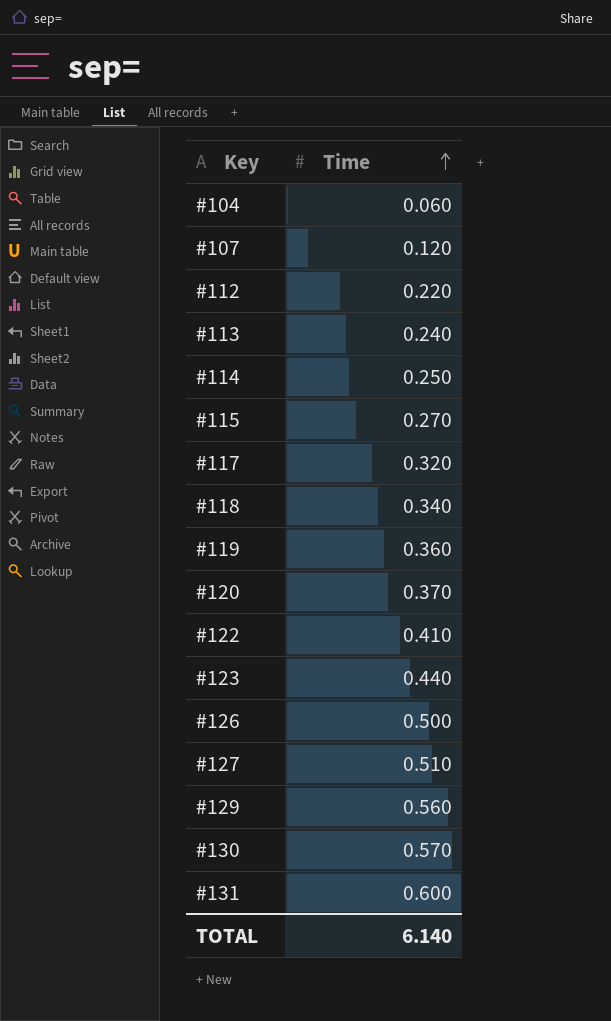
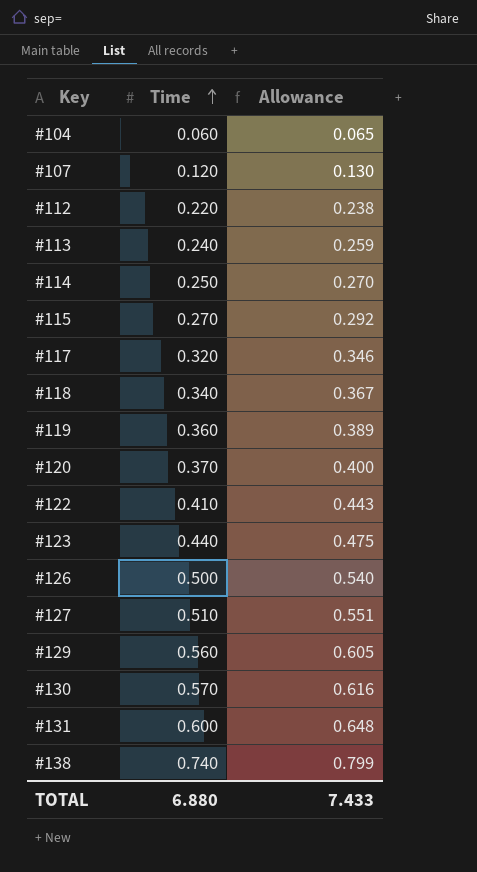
column Allowance | formula: none -> [Time] * 1.08
row #138: none -> 0.740 | 0.799
TOTAL | Time: 6.140 -> 6.880

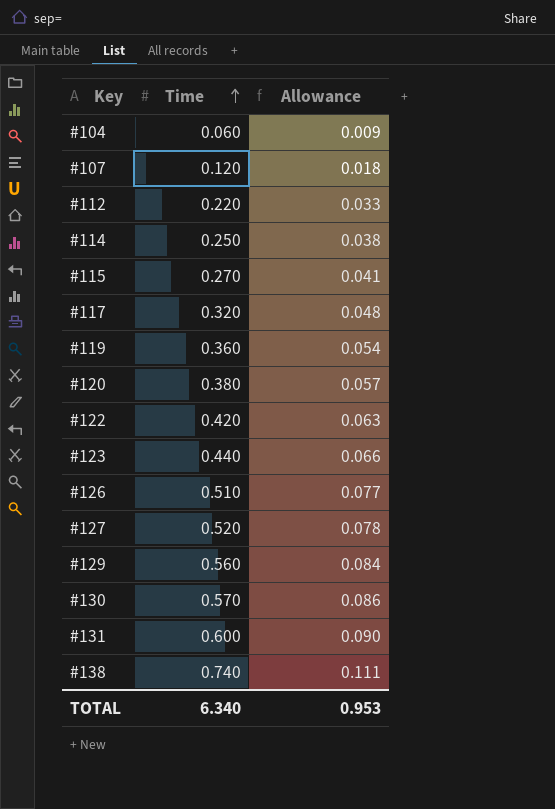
column Allowance | formula: [Time] * 1.08 -> [Time] * 0.15
row #113: 0.240 | 0.259 -> none
row #118: 0.340 | 0.367 -> none
#120 | Time: 0.370 -> 0.380
#122 | Time: 0.410 -> 0.420
#126 | Time: 0.500 -> 0.510
#127 | Time: 0.510 -> 0.520
TOTAL | Time: 6.880 -> 6.340
TOTAL | Allowance: 7.433 -> 0.953

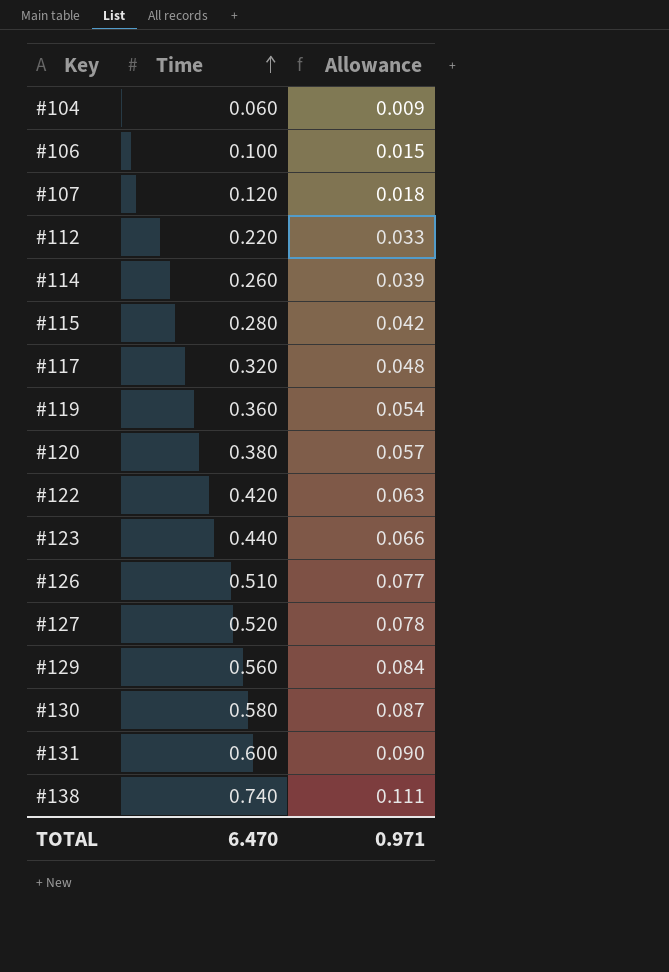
row #106: none -> 0.100 | 0.015
#114 | Time: 0.250 -> 0.260
#114 | Allowance: 0.038 -> 0.039
#115 | Time: 0.270 -> 0.280
#115 | Allowance: 0.041 -> 0.042
#130 | Time: 0.570 -> 0.580
#130 | Allowance: 0.086 -> 0.087
TOTAL | Time: 6.340 -> 6.470
TOTAL | Allowance: 0.953 -> 0.971

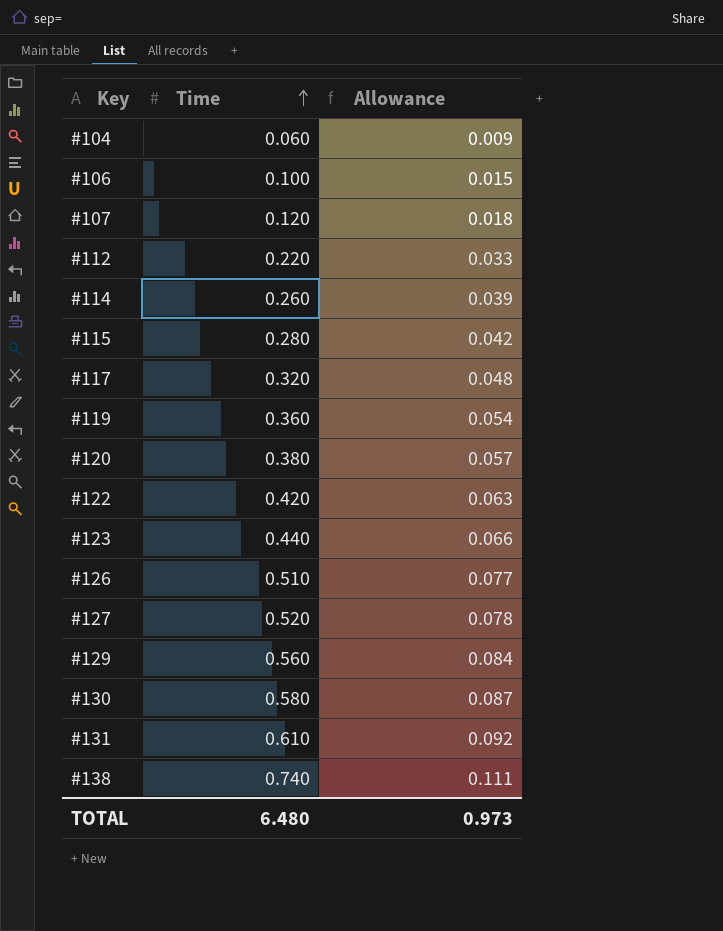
#131 | Time: 0.600 -> 0.610
#131 | Allowance: 0.090 -> 0.092
TOTAL | Time: 6.470 -> 6.480
TOTAL | Allowance: 0.971 -> 0.973

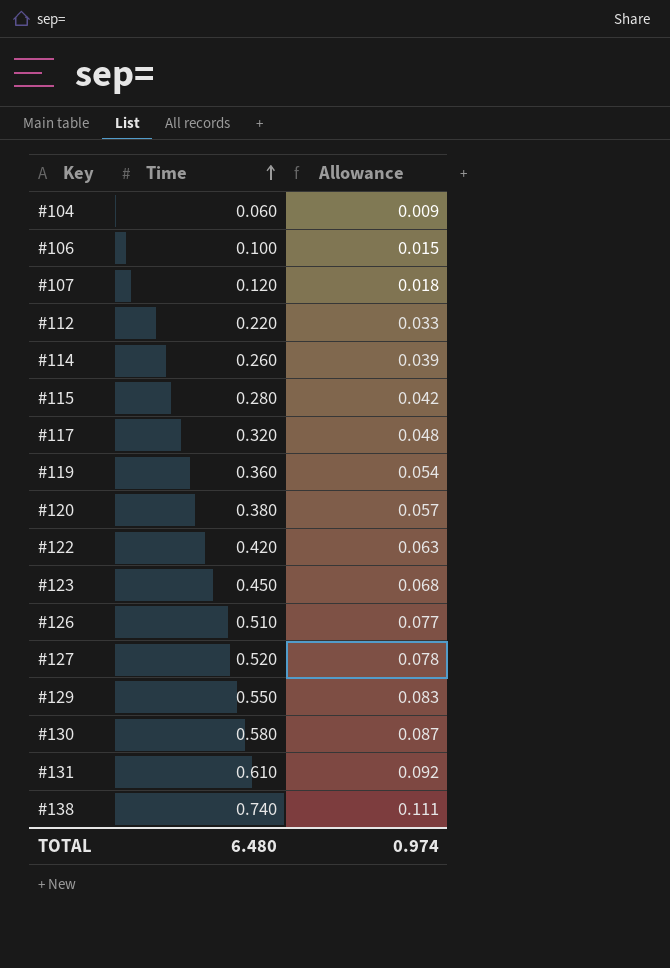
#123 | Time: 0.440 -> 0.450
#123 | Allowance: 0.066 -> 0.068
#129 | Time: 0.560 -> 0.550
#129 | Allowance: 0.084 -> 0.083
TOTAL | Allowance: 0.973 -> 0.974

